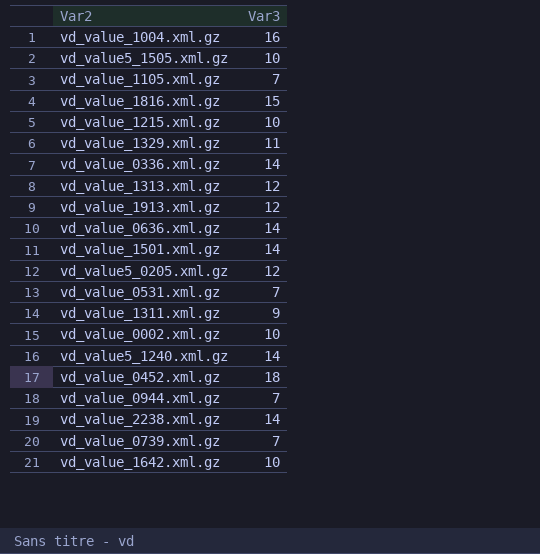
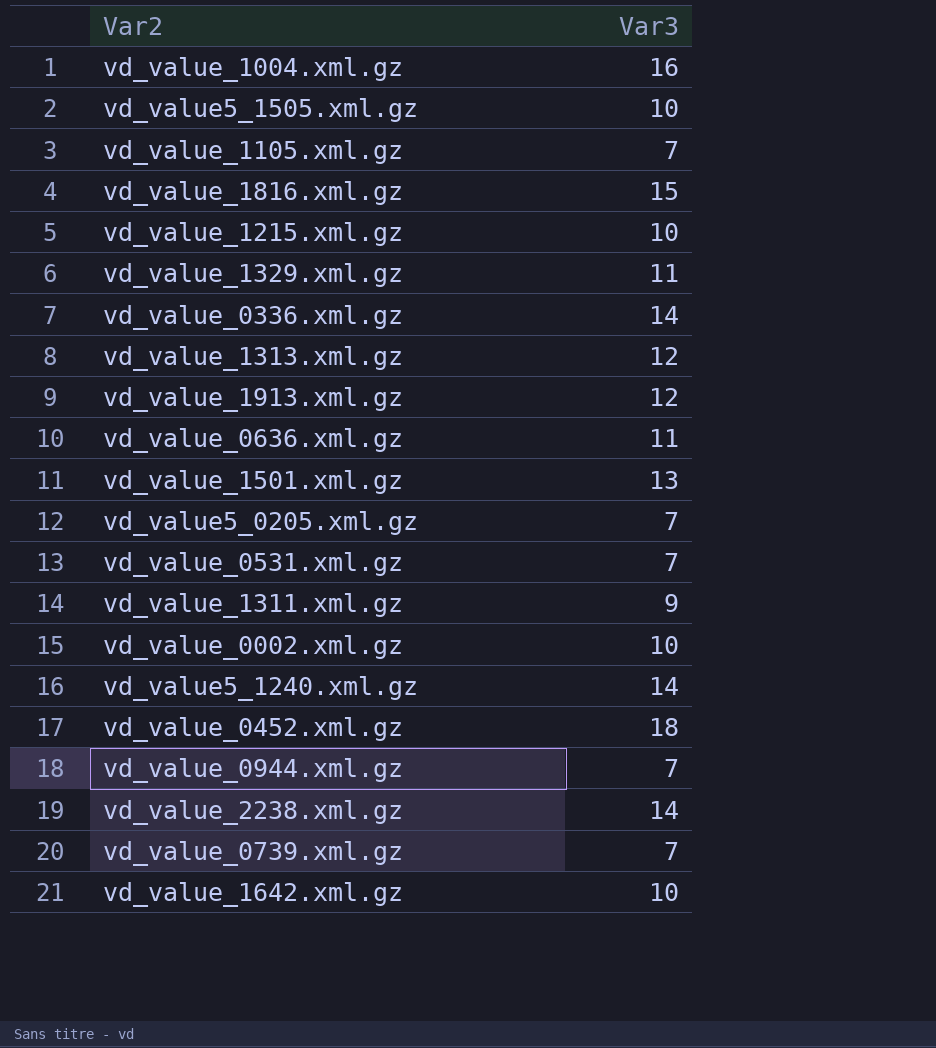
vd_value_0636.xml.gz | Var3: 14 -> 11
vd_value_1501.xml.gz | Var3: 14 -> 13
vd_value5_0205.xml.gz | Var3: 12 -> 7

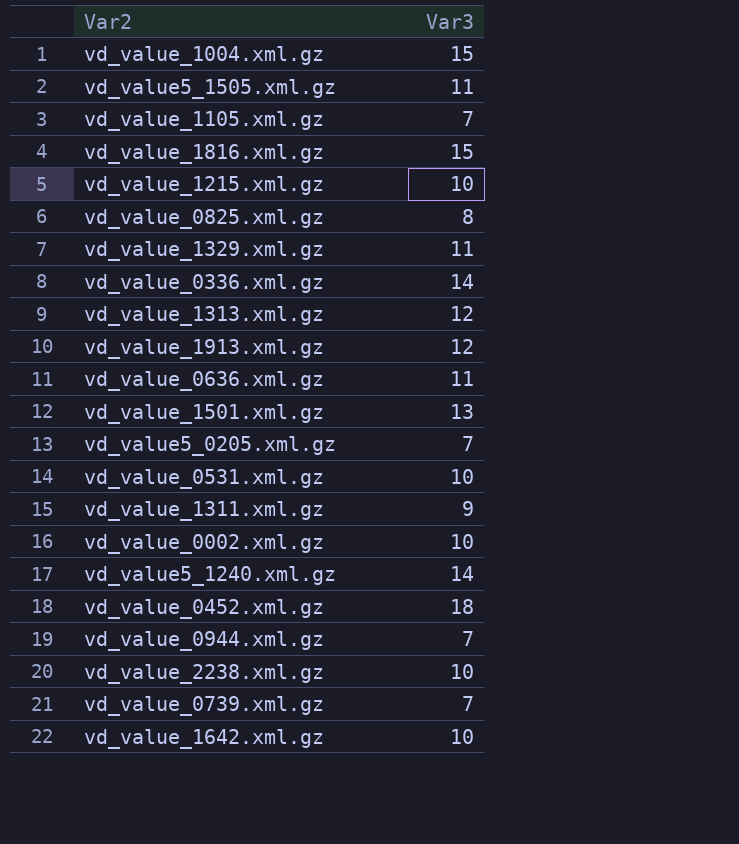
vd_value_1004.xml.gz | Var3: 16 -> 15
vd_value5_1505.xml.gz | Var3: 10 -> 11
row vd_value_0825.xml.gz: none -> 8
vd_value_0531.xml.gz | Var3: 7 -> 10
vd_value_2238.xml.gz | Var3: 14 -> 10

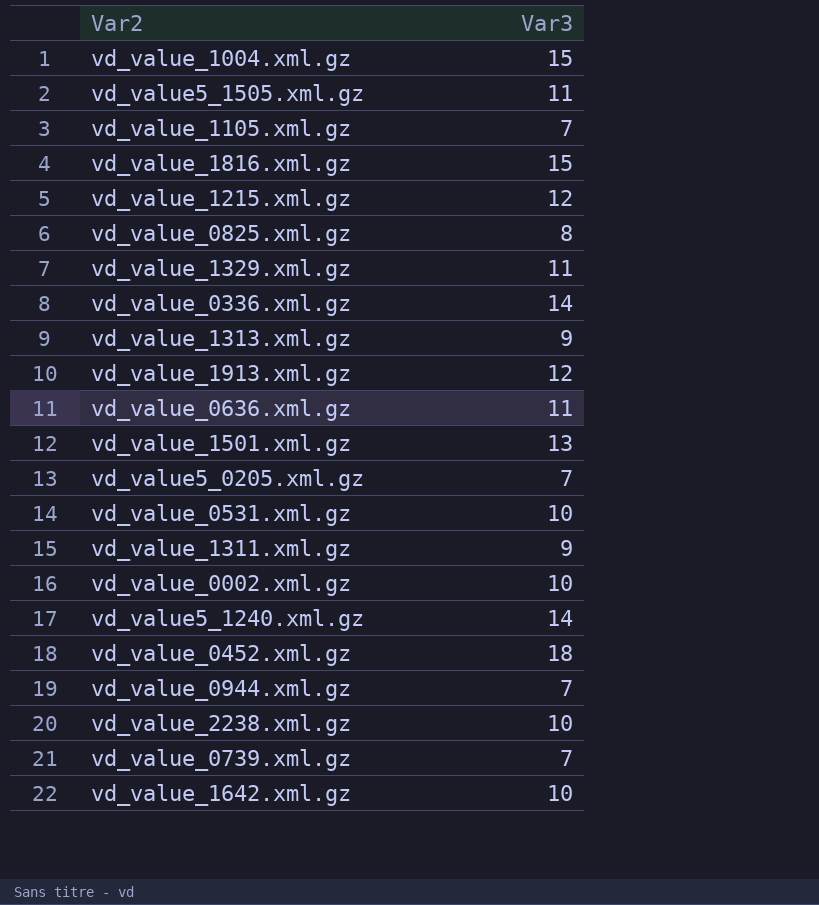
vd_value_1215.xml.gz | Var3: 10 -> 12
vd_value_1313.xml.gz | Var3: 12 -> 9

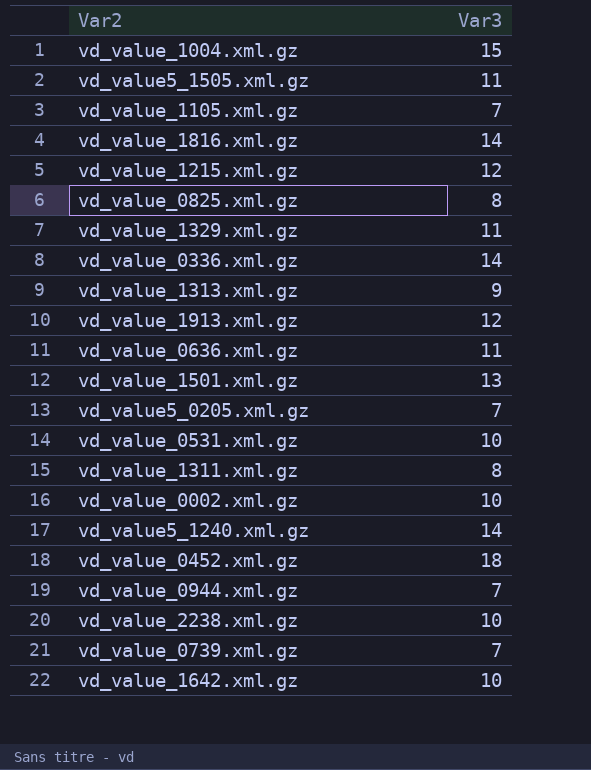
vd_value_1816.xml.gz | Var3: 15 -> 14
vd_value_1311.xml.gz | Var3: 9 -> 8

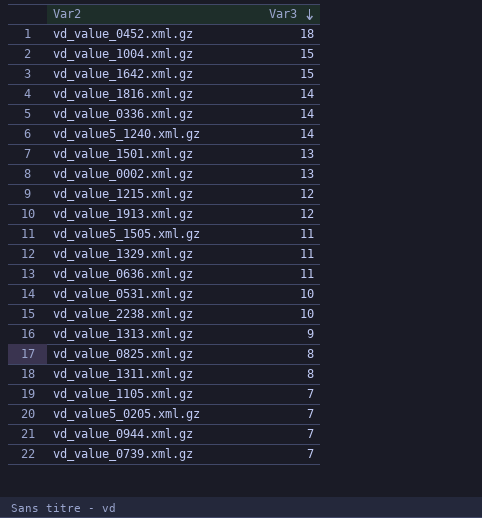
row order: none -> Var3 descending
vd_value_1642.xml.gz | Var3: 10 -> 15
vd_value_0002.xml.gz | Var3: 10 -> 13

